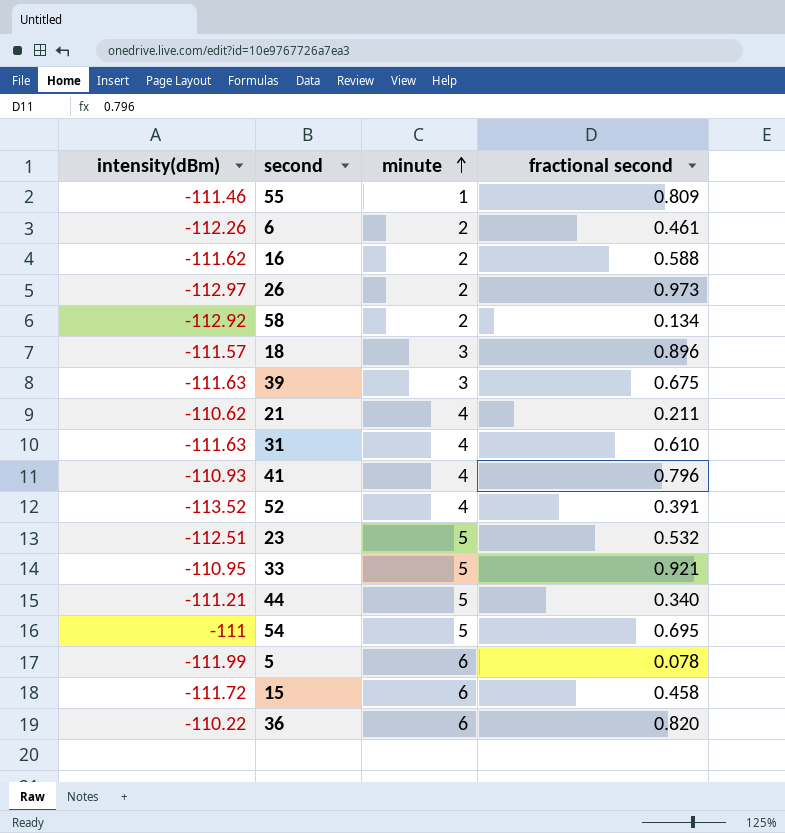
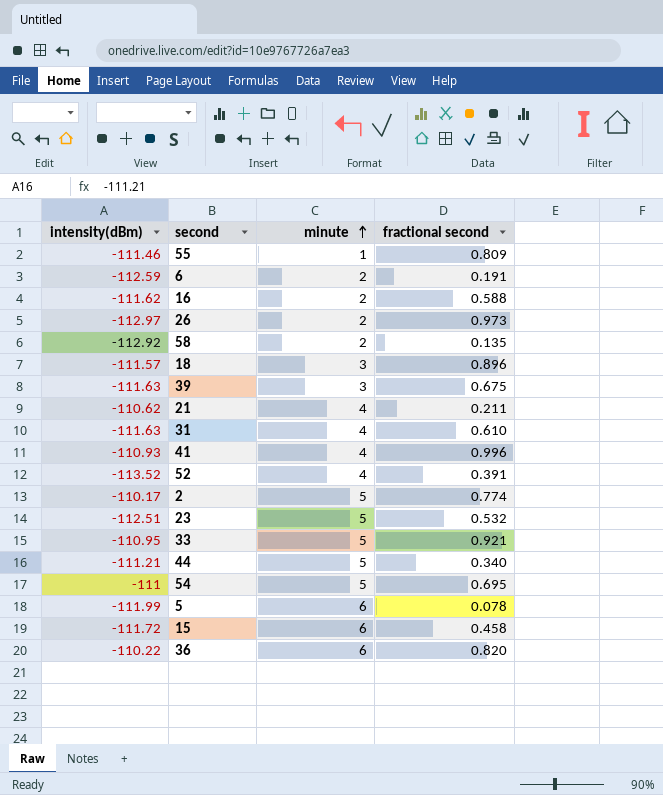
6 | intensity(dBm): -112.26 -> -112.59
6 | fractional second: 0.461 -> 0.191
58 | fractional second: 0.134 -> 0.135
41 | fractional second: 0.796 -> 0.996
row 2: none -> -110.17 | 5 | 0.774

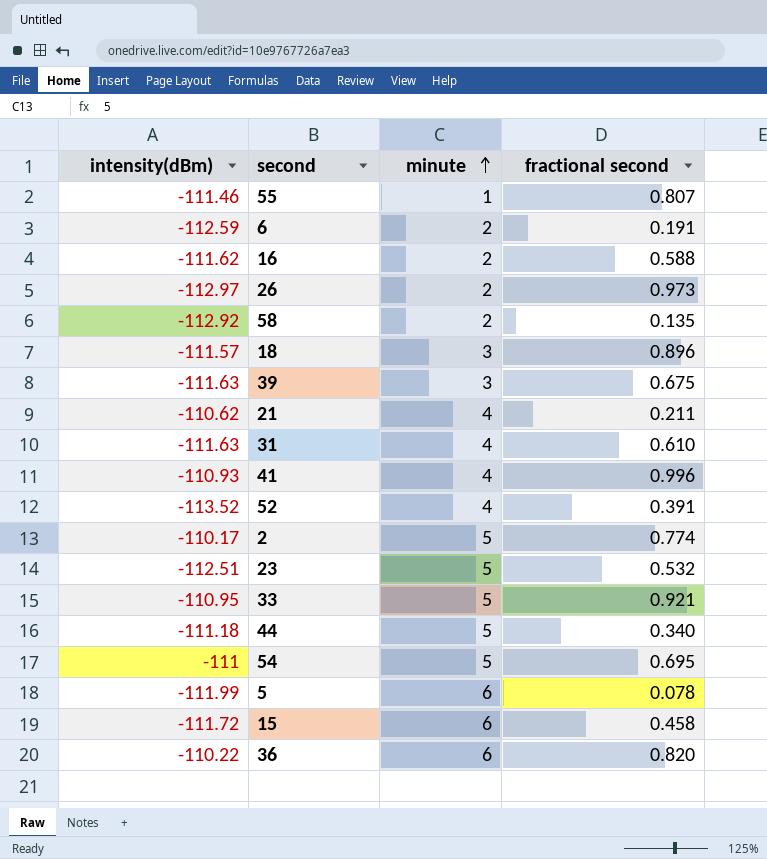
55 | fractional second: 0.809 -> 0.807
44 | intensity(dBm): -111.21 -> -111.18

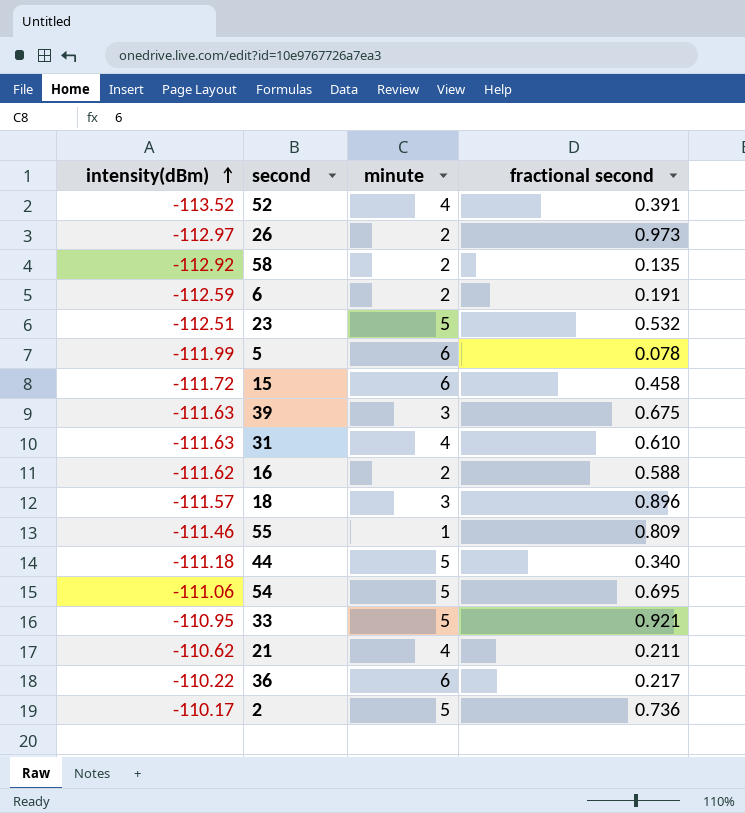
row order: minute ascending -> intensity(dBm) ascending
row 41: -110.93 | 4 | 0.996 -> none
55 | fractional second: 0.807 -> 0.809
54 | intensity(dBm): -111 -> -111.06
36 | fractional second: 0.820 -> 0.217
2 | fractional second: 0.774 -> 0.736

